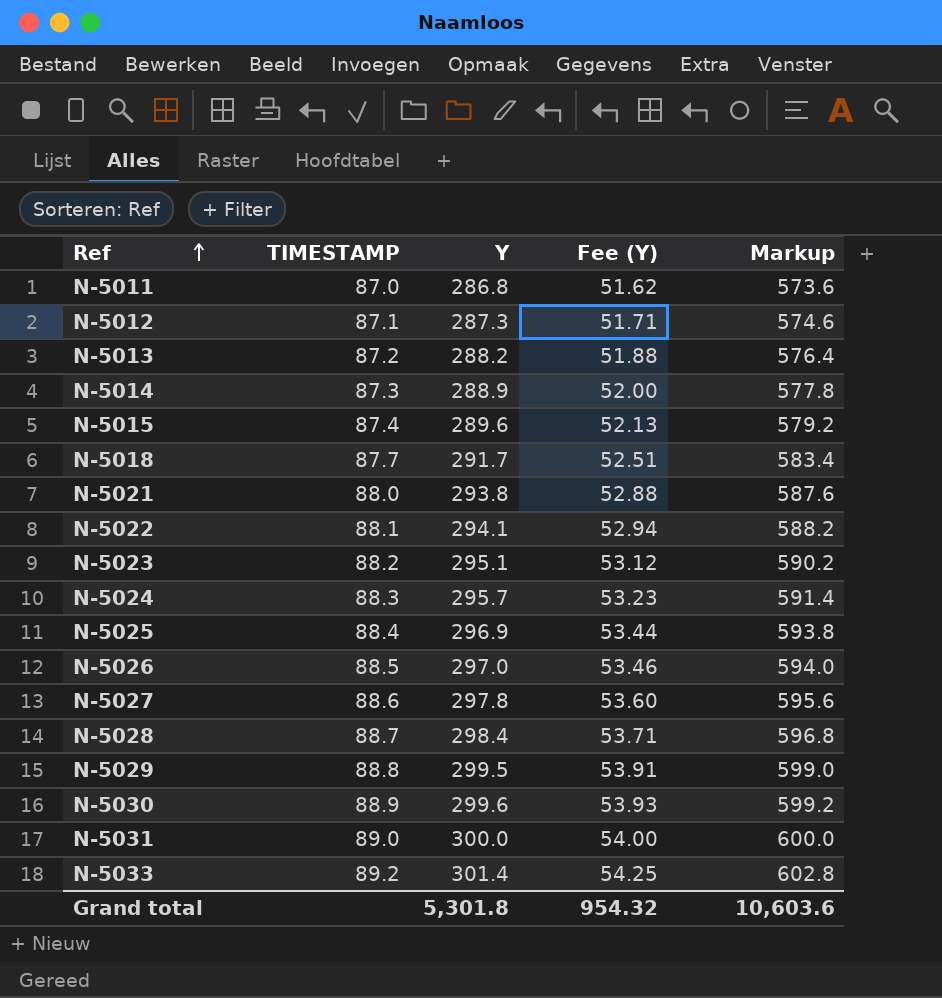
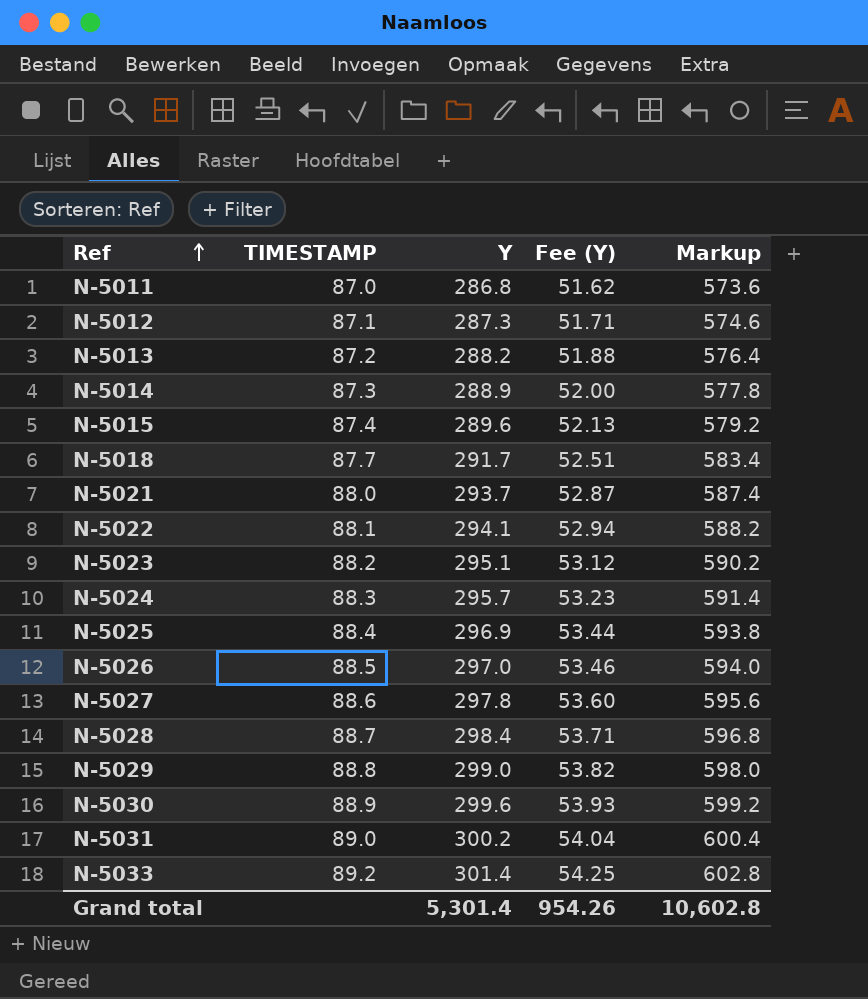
N-5021 | Y: 293.8 -> 293.7
N-5021 | Fee (Y): 52.88 -> 52.87
N-5021 | Markup: 587.6 -> 587.4
N-5029 | Y: 299.5 -> 299.0
N-5029 | Fee (Y): 53.91 -> 53.82
N-5029 | Markup: 599.0 -> 598.0
N-5031 | Y: 300.0 -> 300.2
N-5031 | Fee (Y): 54.00 -> 54.04
N-5031 | Markup: 600.0 -> 600.4
Grand total | Y: 5,301.8 -> 5,301.4
Grand total | Fee (Y): 954.32 -> 954.26
Grand total | Markup: 10,603.6 -> 10,602.8

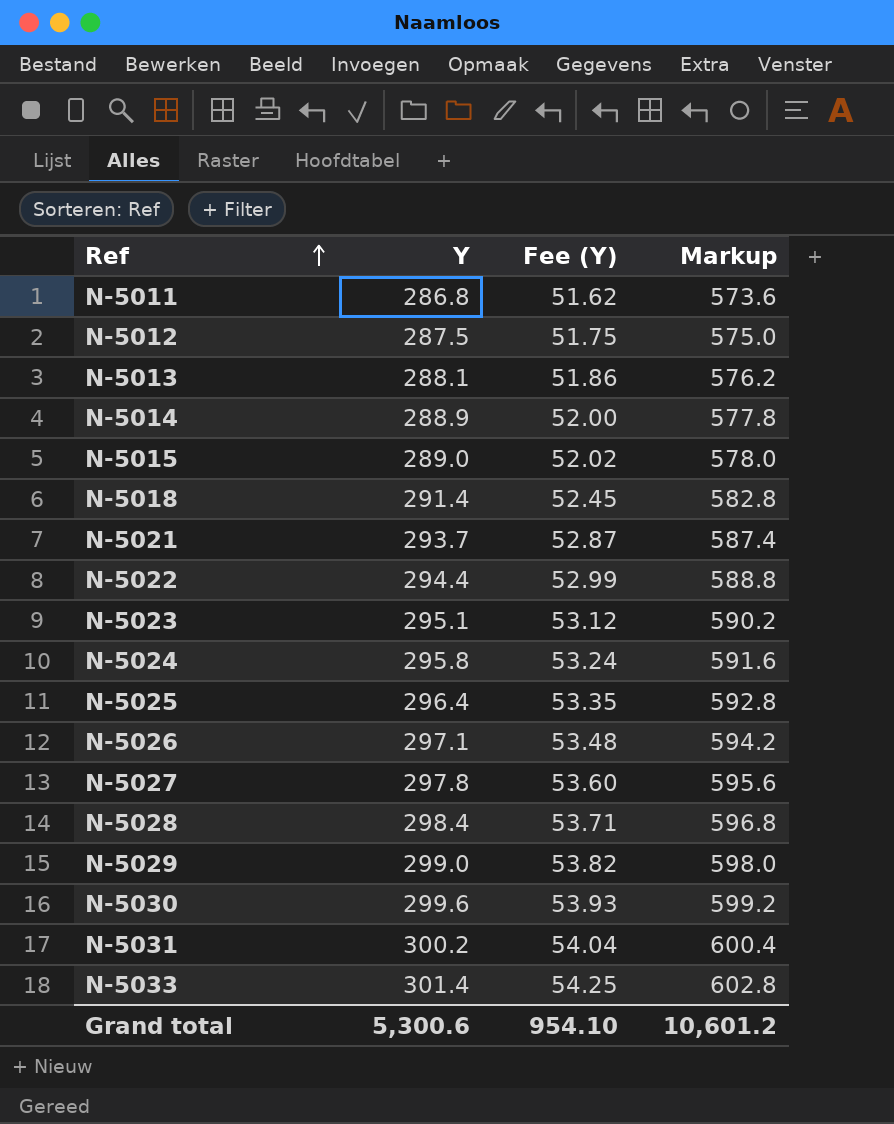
column TIMESTAMP | position: 2 -> none
N-5012 | Y: 287.3 -> 287.5
N-5012 | Fee (Y): 51.71 -> 51.75
N-5012 | Markup: 574.6 -> 575.0
N-5013 | Y: 288.2 -> 288.1
N-5013 | Fee (Y): 51.88 -> 51.86
N-5013 | Markup: 576.4 -> 576.2
N-5015 | Y: 289.6 -> 289.0
N-5015 | Fee (Y): 52.13 -> 52.02
N-5015 | Markup: 579.2 -> 578.0
N-5018 | Y: 291.7 -> 291.4
N-5018 | Fee (Y): 52.51 -> 52.45
N-5018 | Markup: 583.4 -> 582.8
N-5022 | Y: 294.1 -> 294.4
N-5022 | Fee (Y): 52.94 -> 52.99
N-5022 | Markup: 588.2 -> 588.8
N-5024 | Y: 295.7 -> 295.8
N-5024 | Fee (Y): 53.23 -> 53.24
N-5024 | Markup: 591.4 -> 591.6
N-5025 | Y: 296.9 -> 296.4
N-5025 | Fee (Y): 53.44 -> 53.35
N-5025 | Markup: 593.8 -> 592.8
N-5026 | Y: 297.0 -> 297.1
N-5026 | Fee (Y): 53.46 -> 53.48
N-5026 | Markup: 594.0 -> 594.2
Grand total | Y: 5,301.4 -> 5,300.6
Grand total | Fee (Y): 954.26 -> 954.10
Grand total | Markup: 10,602.8 -> 10,601.2

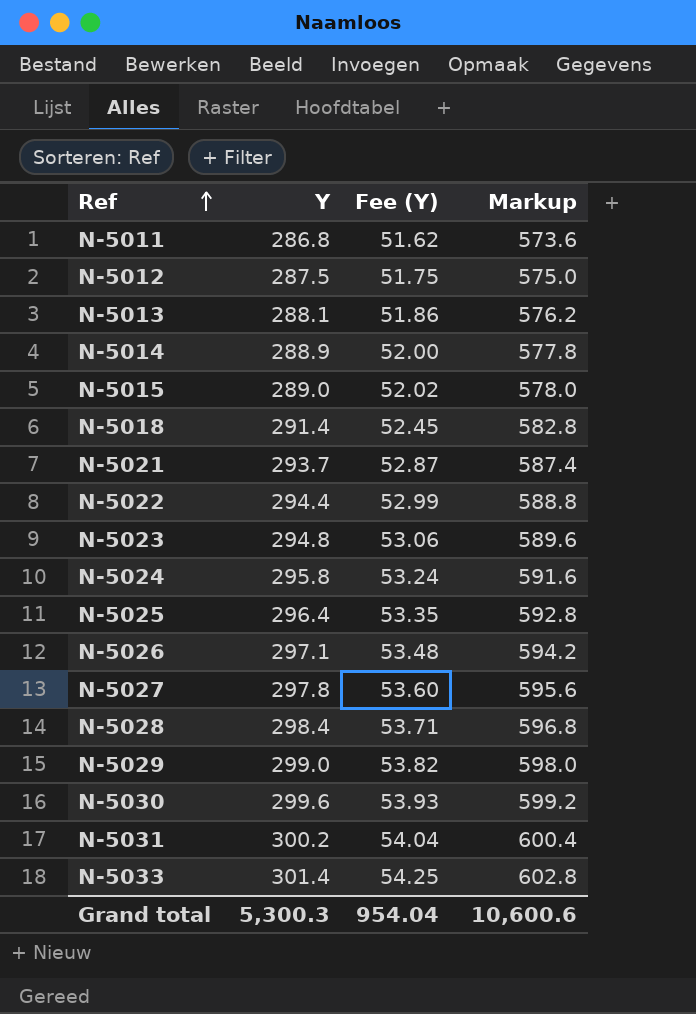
N-5023 | Y: 295.1 -> 294.8
N-5023 | Fee (Y): 53.12 -> 53.06
N-5023 | Markup: 590.2 -> 589.6
Grand total | Y: 5,300.6 -> 5,300.3
Grand total | Fee (Y): 954.10 -> 954.04
Grand total | Markup: 10,601.2 -> 10,600.6

